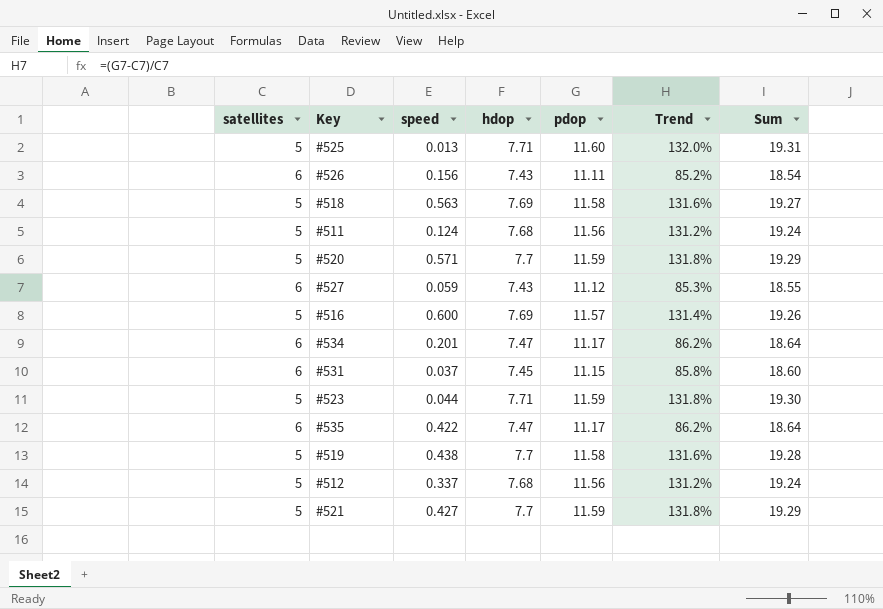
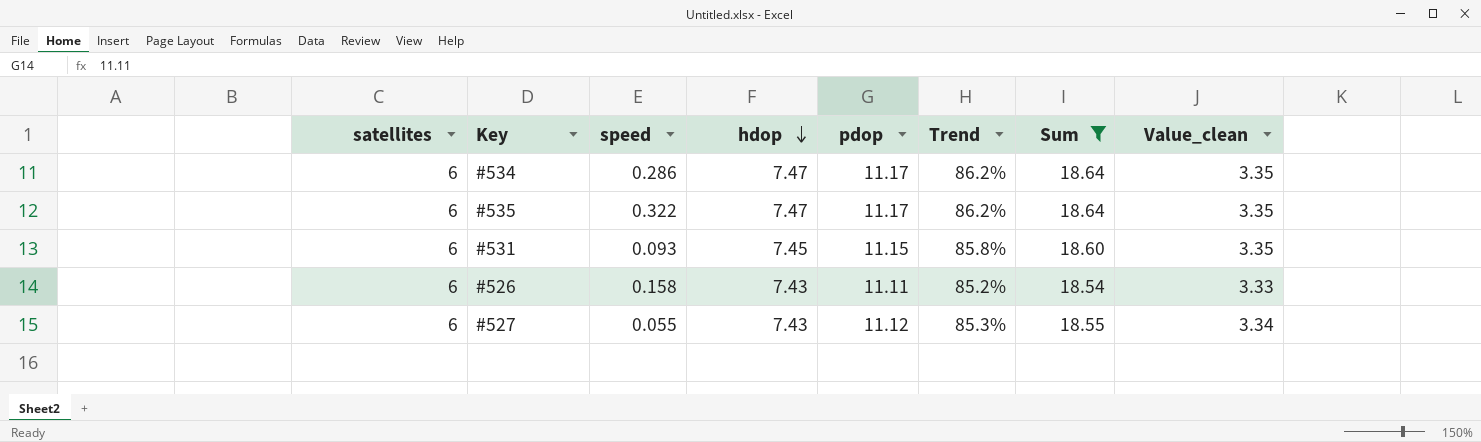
filter: none -> Sum <= 18.64
row order: none -> hdop descending
column Value_clean | formula: none -> [pdop] * 0.3
#534 | speed: 0.201 -> 0.286
#535 | speed: 0.422 -> 0.322
#531 | speed: 0.037 -> 0.093
#526 | speed: 0.156 -> 0.158
#527 | speed: 0.059 -> 0.055

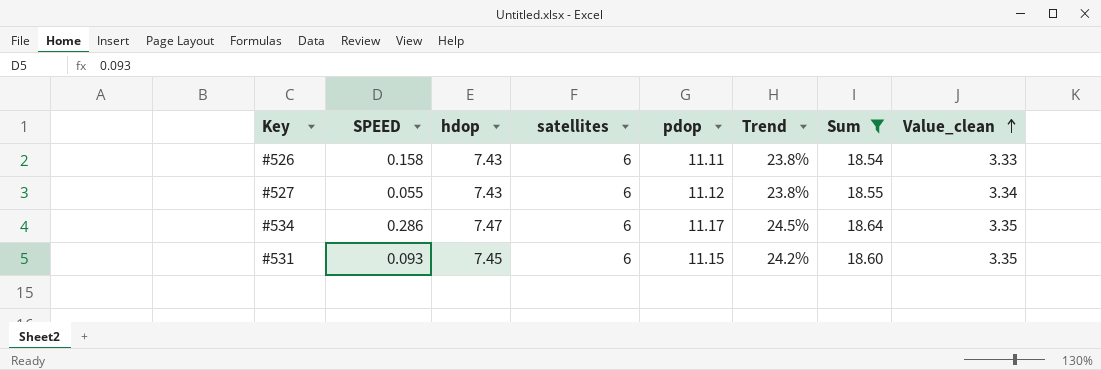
row order: hdop descending -> Value_clean ascending
column name: speed -> SPEED
column satellites | position: 1 -> 4
column Trend | formula: ([pdop] - [satellites]) / [satellites] -> ([hdop] - [satellites]) / [satellites]
row #535: 6 | 0.322 | 7.47 | 11.17 | 86.2% | 18.64 | 3.35 -> none

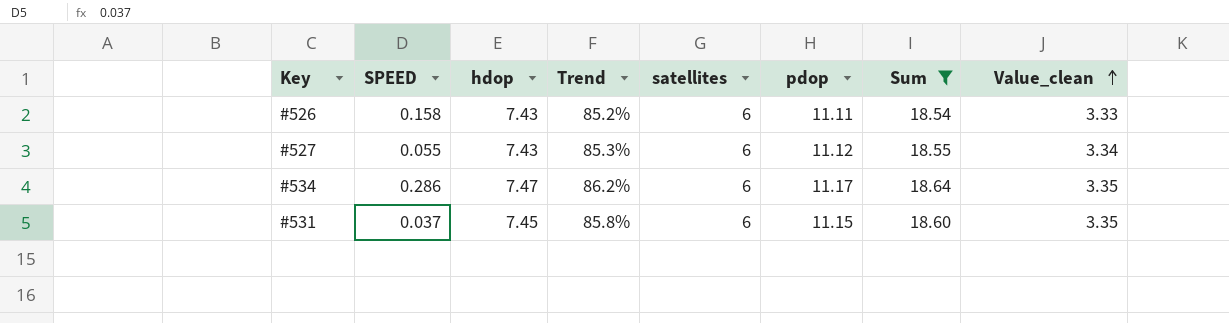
column Trend | formula: ([hdop] - [satellites]) / [satellites] -> ([pdop] - [satellites]) / [satellites]
column Trend | position: 6 -> 4
#531 | SPEED: 0.093 -> 0.037

